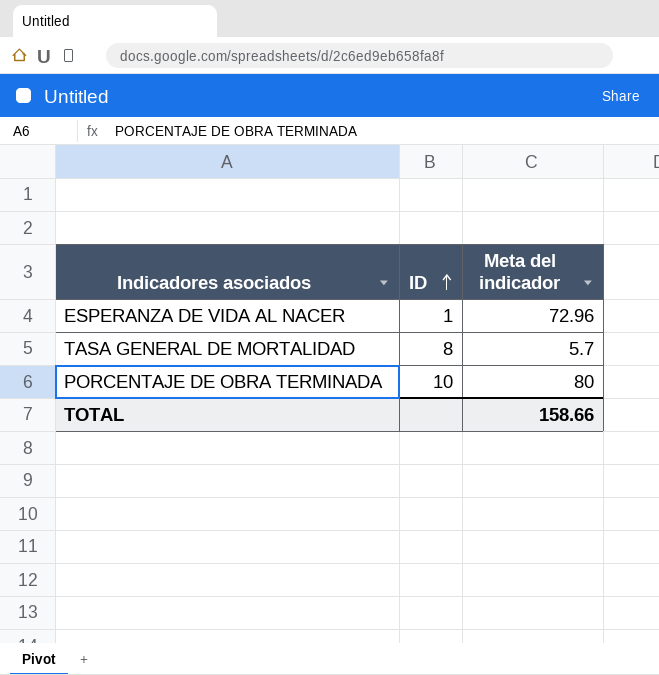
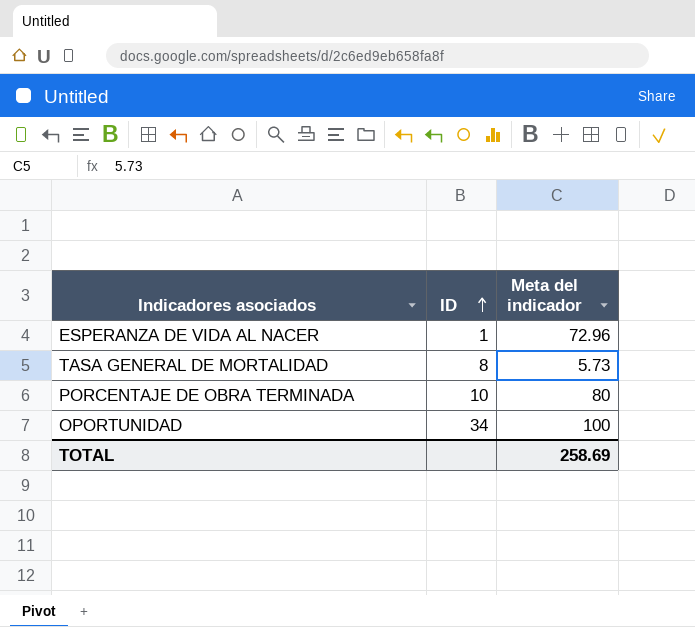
TASA GENERAL DE MORTALIDAD | Meta del indicador: 5.7 -> 5.73
row OPORTUNIDAD: none -> 34 | 100
TOTAL | Meta del indicador: 158.66 -> 258.69

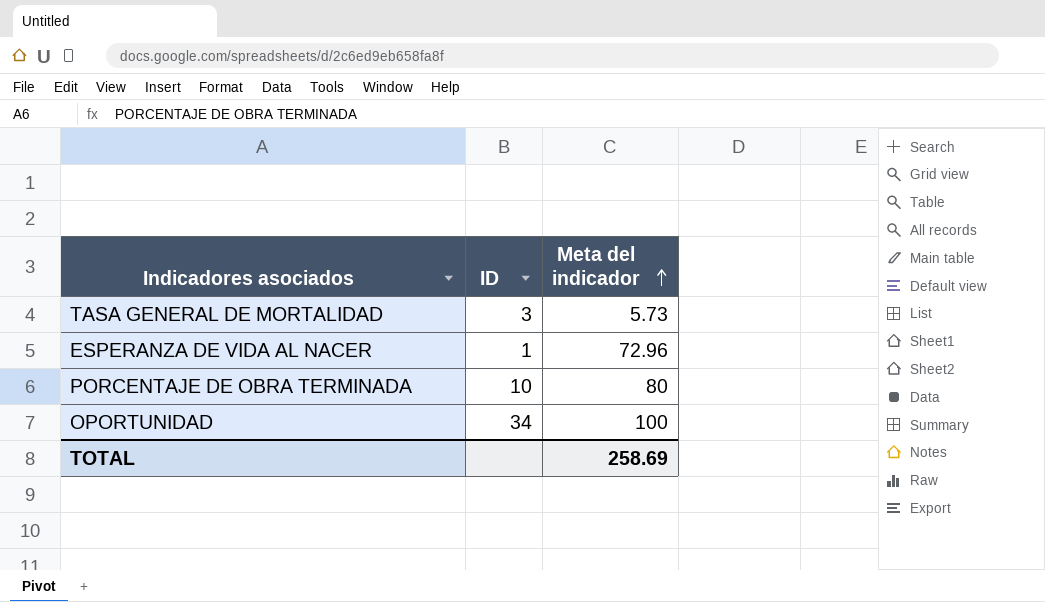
row order: ID ascending -> Meta del indicador ascending
TASA GENERAL DE MORTALIDAD | ID: 8 -> 3

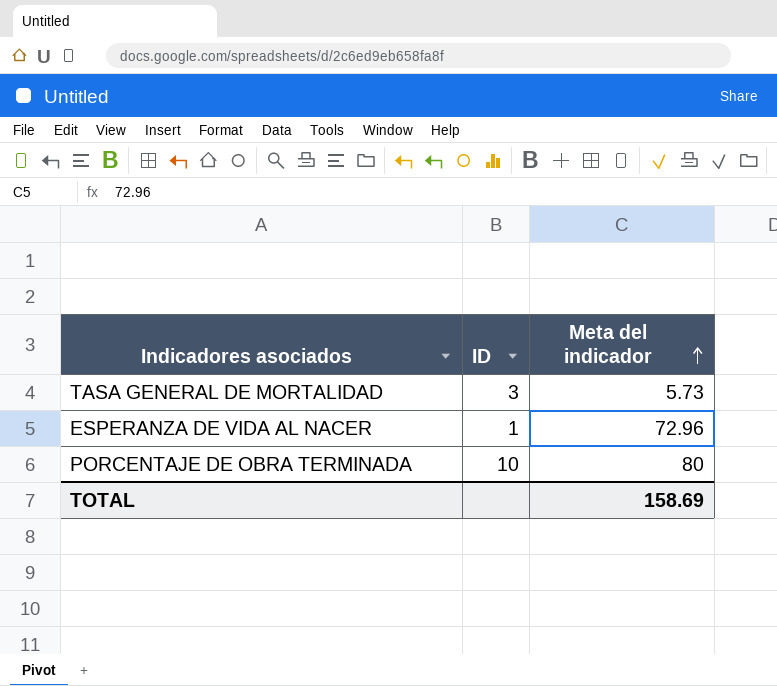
row OPORTUNIDAD: 34 | 100 -> none
TOTAL | Meta del indicador: 258.69 -> 158.69

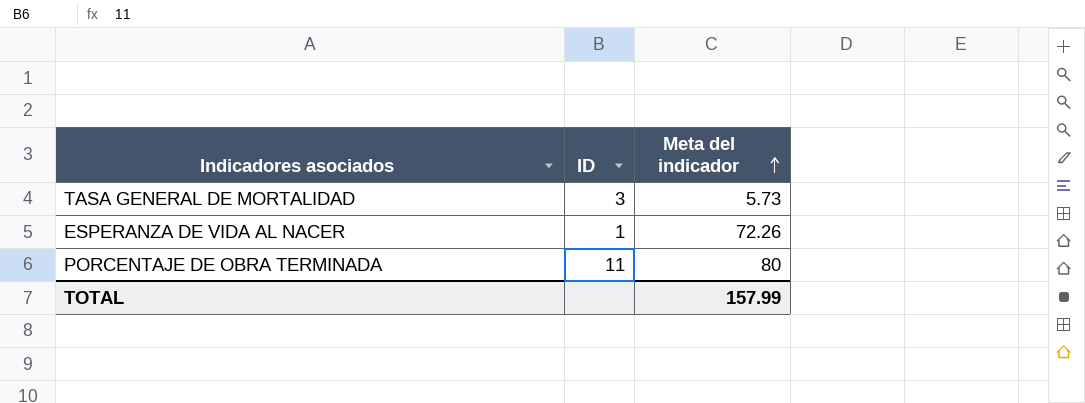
ESPERANZA DE VIDA AL NACER | Meta del indicador: 72.96 -> 72.26
PORCENTAJE DE OBRA TERMINADA | ID: 10 -> 11
TOTAL | Meta del indicador: 158.69 -> 157.99

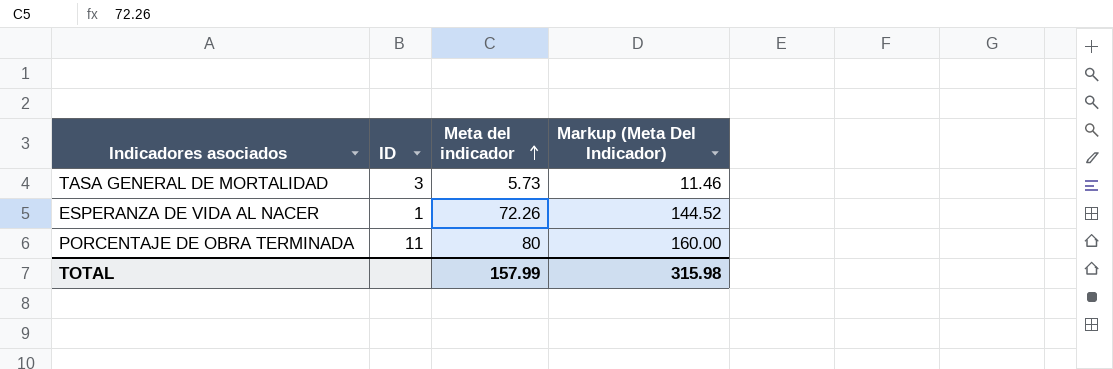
column Markup (Meta Del Indicador) | formula: none -> [Meta del indicador] * 2

